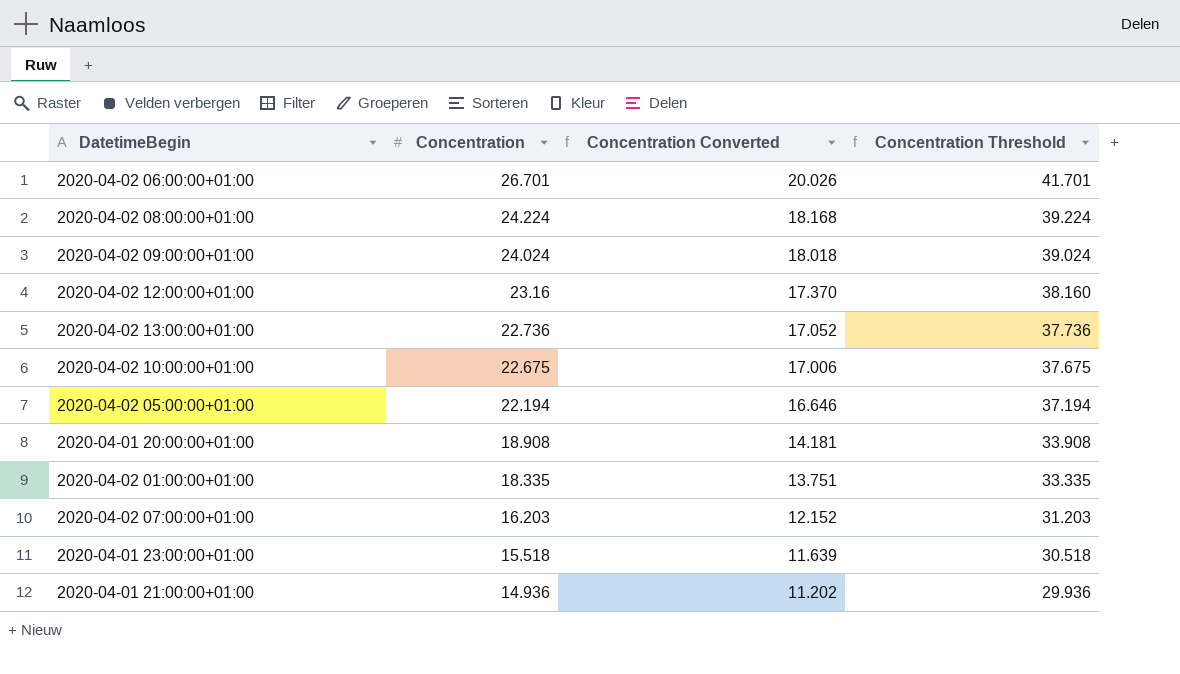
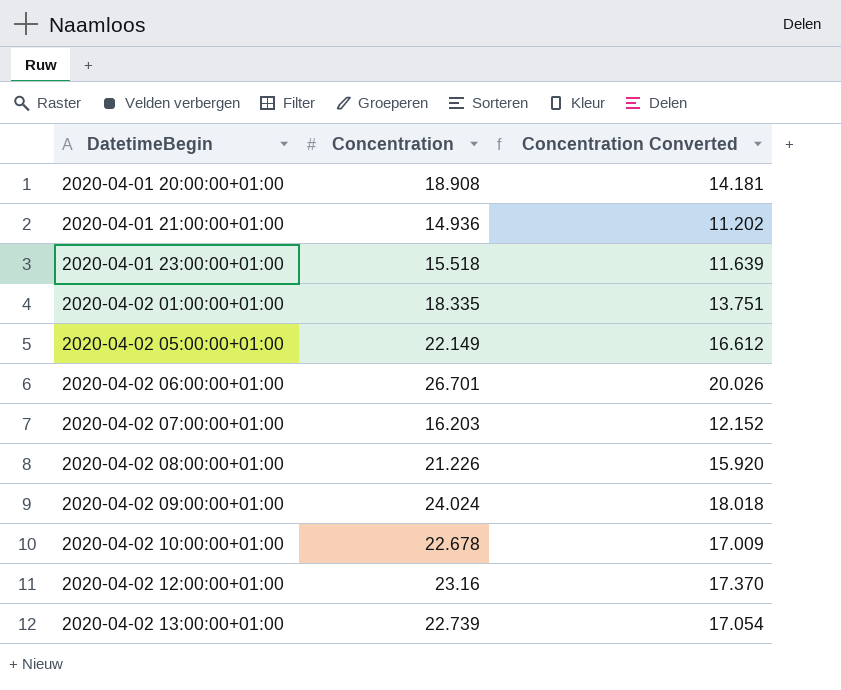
row order: Concentration descending -> DatetimeBegin ascending
column Concentration Threshold | formula: [Concentration] + 15 -> none
2020-04-02 05:00:00+01:00 | Concentration: 22.194 -> 22.149
2020-04-02 05:00:00+01:00 | Concentration Converted: 16.646 -> 16.612
2020-04-02 08:00:00+01:00 | Concentration: 24.224 -> 21.226
2020-04-02 08:00:00+01:00 | Concentration Converted: 18.168 -> 15.920
2020-04-02 10:00:00+01:00 | Concentration: 22.675 -> 22.678
2020-04-02 10:00:00+01:00 | Concentration Converted: 17.006 -> 17.009
2020-04-02 13:00:00+01:00 | Concentration: 22.736 -> 22.739
2020-04-02 13:00:00+01:00 | Concentration Converted: 17.052 -> 17.054

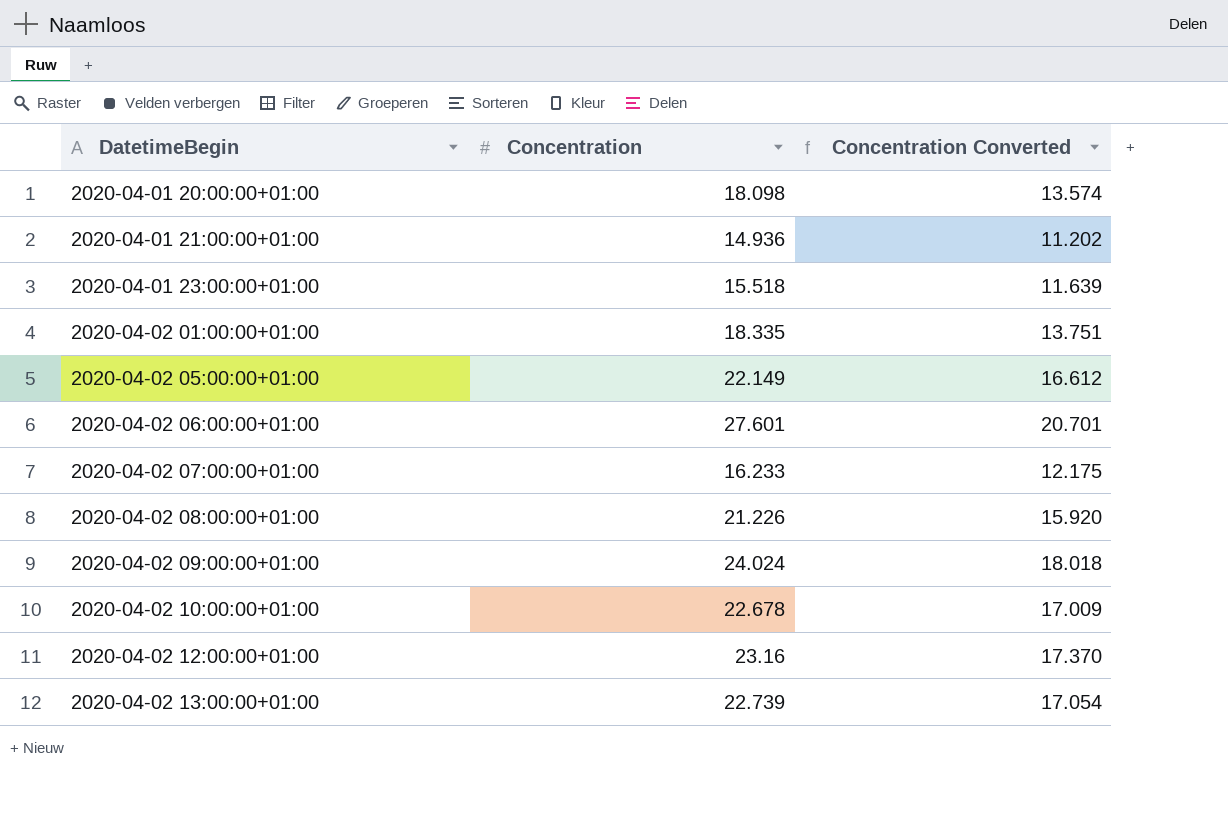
2020-04-01 20:00:00+01:00 | Concentration: 18.908 -> 18.098
2020-04-01 20:00:00+01:00 | Concentration Converted: 14.181 -> 13.574
2020-04-02 06:00:00+01:00 | Concentration: 26.701 -> 27.601
2020-04-02 06:00:00+01:00 | Concentration Converted: 20.026 -> 20.701
2020-04-02 07:00:00+01:00 | Concentration: 16.203 -> 16.233
2020-04-02 07:00:00+01:00 | Concentration Converted: 12.152 -> 12.175

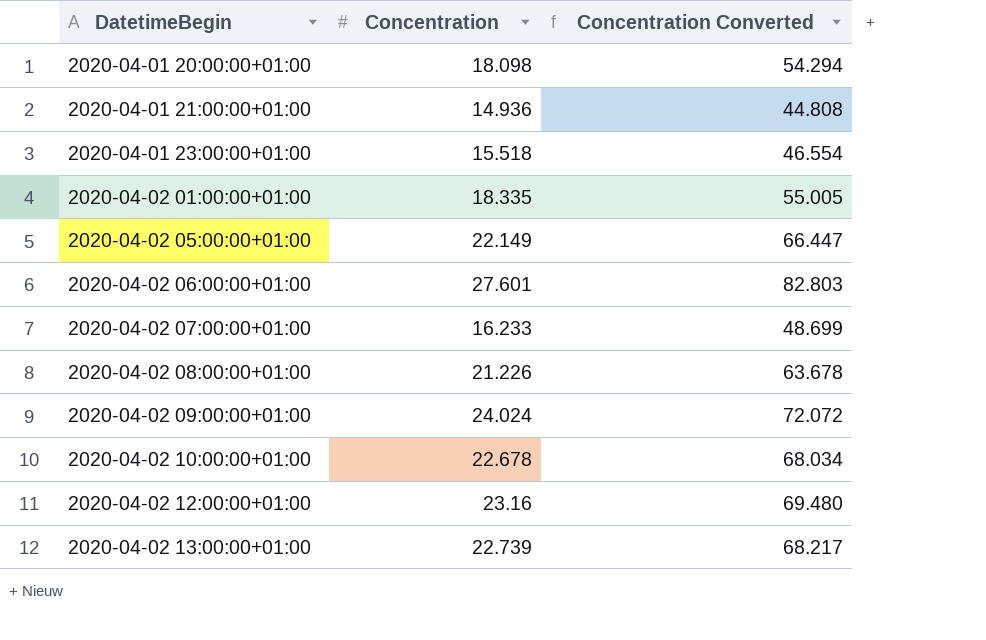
column Concentration Converted | formula: [Concentration] * 0.75 -> [Concentration] * 3

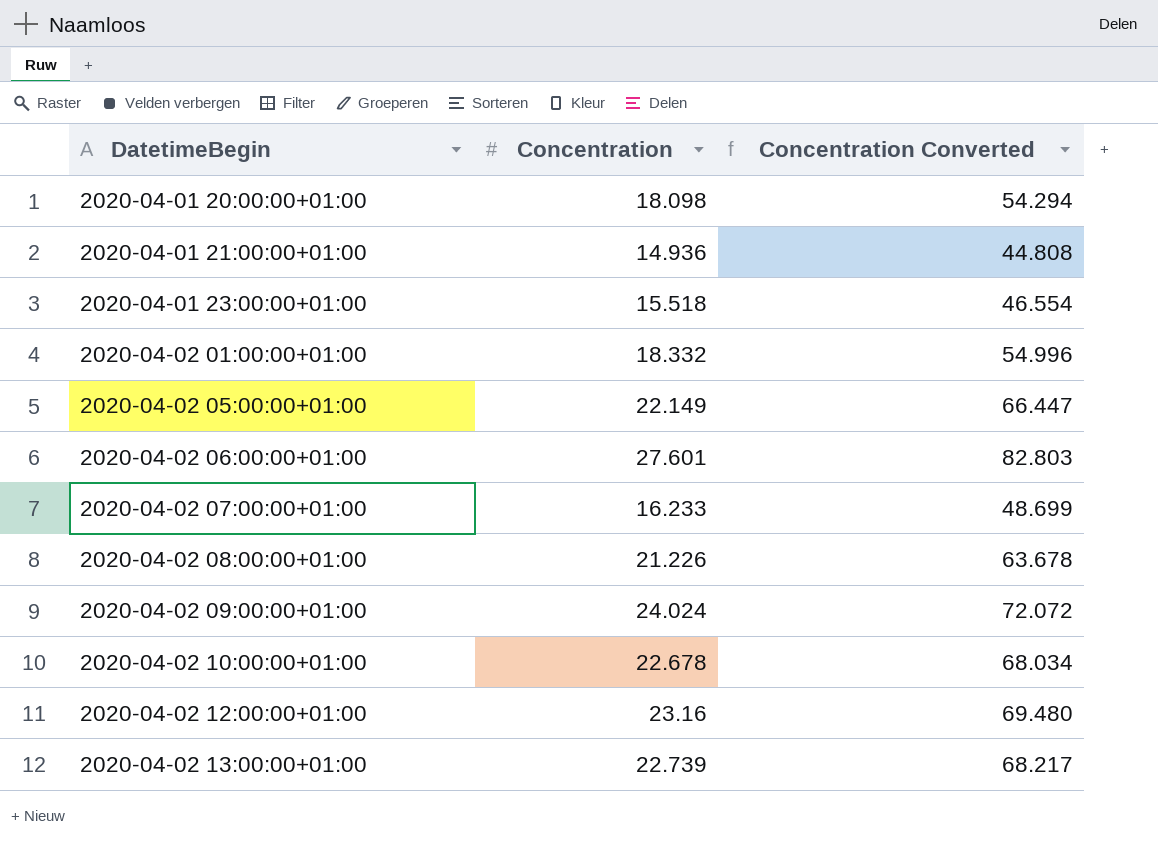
2020-04-02 01:00:00+01:00 | Concentration: 18.335 -> 18.332
2020-04-02 01:00:00+01:00 | Concentration Converted: 55.005 -> 54.996

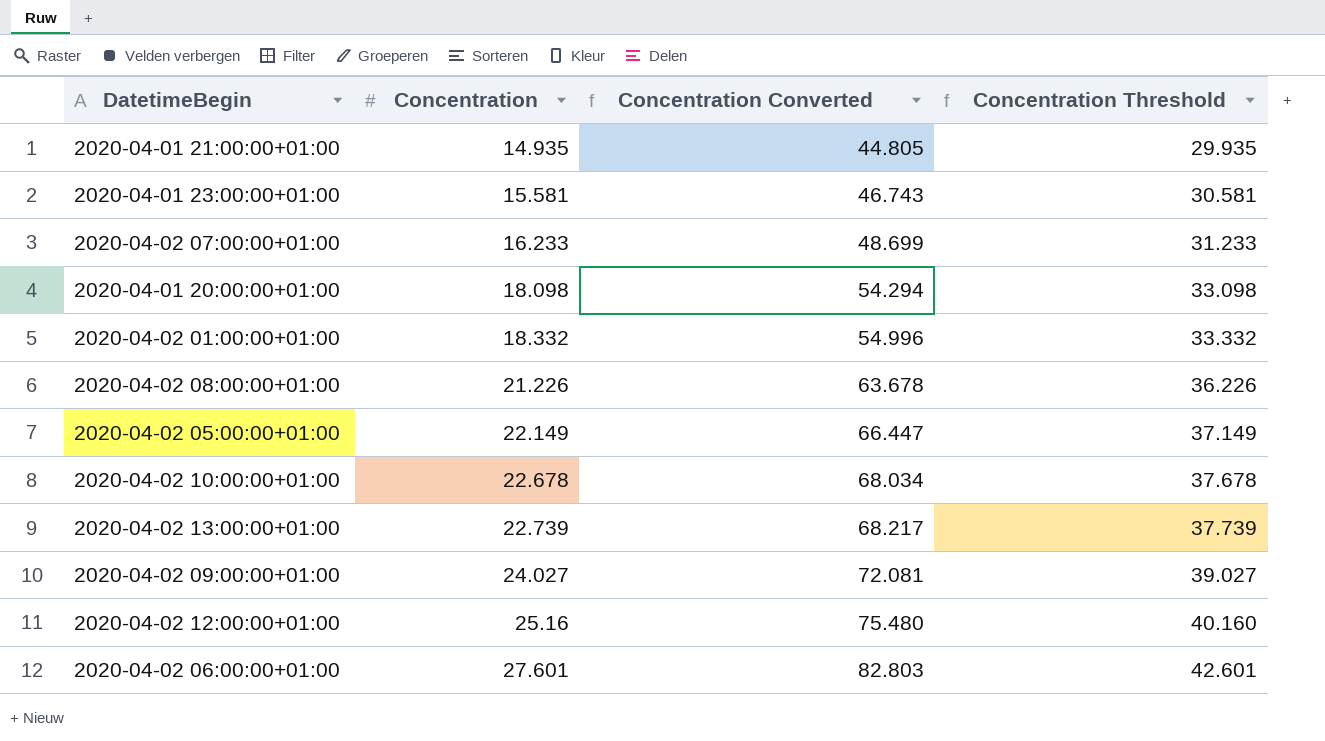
row order: DatetimeBegin ascending -> Concentration ascending
column Concentration Threshold | formula: none -> [Concentration] + 15
2020-04-01 21:00:00+01:00 | Concentration: 14.936 -> 14.935
2020-04-01 21:00:00+01:00 | Concentration Converted: 44.808 -> 44.805
2020-04-01 23:00:00+01:00 | Concentration: 15.518 -> 15.581
2020-04-01 23:00:00+01:00 | Concentration Converted: 46.554 -> 46.743
2020-04-02 09:00:00+01:00 | Concentration: 24.024 -> 24.027
2020-04-02 09:00:00+01:00 | Concentration Converted: 72.072 -> 72.081
2020-04-02 12:00:00+01:00 | Concentration: 23.16 -> 25.16
2020-04-02 12:00:00+01:00 | Concentration Converted: 69.480 -> 75.480

